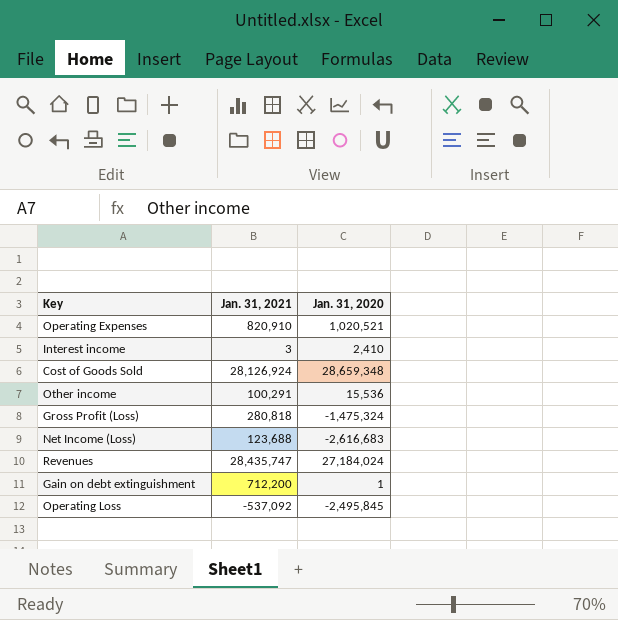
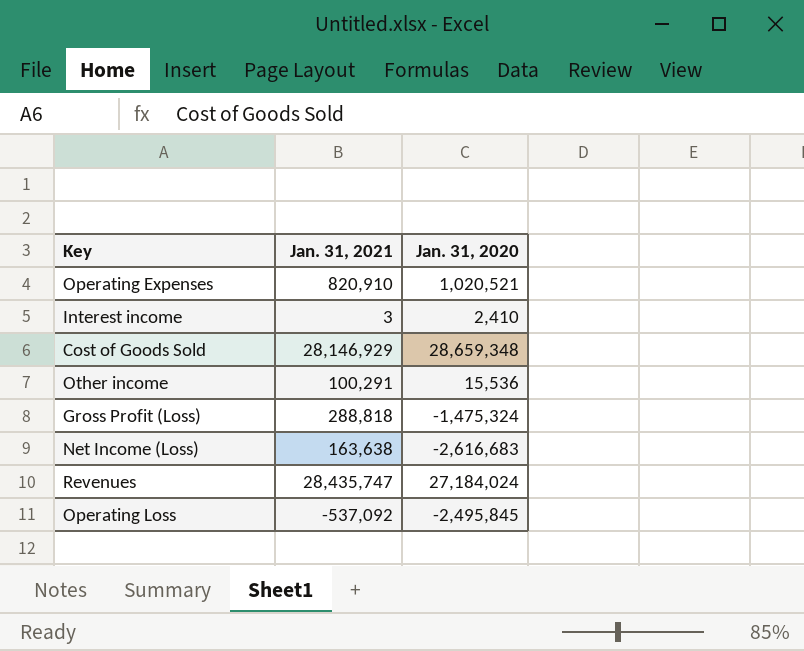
row Gain on debt extinguishment: 712,200 | 1 -> none
Cost of Goods Sold | Jan. 31, 2021: 28,126,924 -> 28,146,929
Gross Profit (Loss) | Jan. 31, 2021: 280,818 -> 288,818
Net Income (Loss) | Jan. 31, 2021: 123,688 -> 163,638

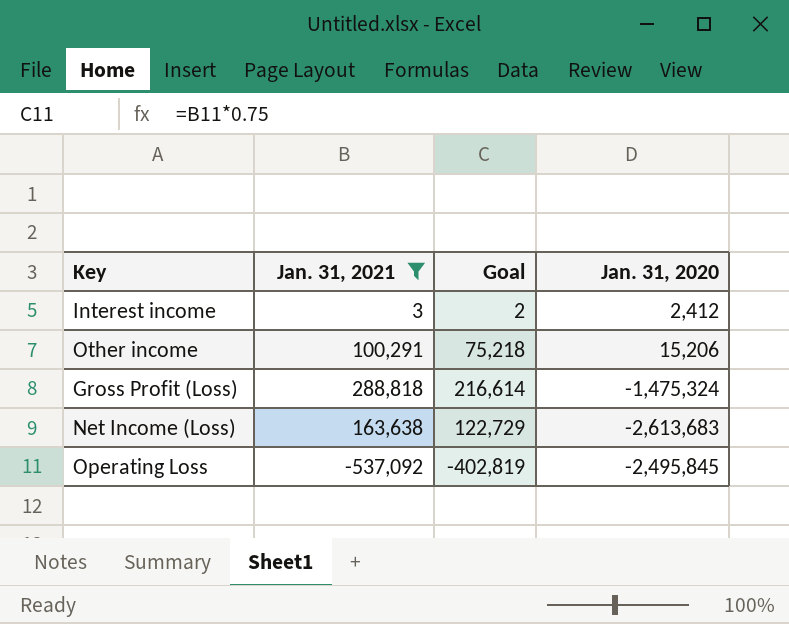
filter: none -> Jan. 31, 2021 <= 288,818
column Goal | formula: none -> [Jan. 31, 2021] * 0.75
Interest income | Jan. 31, 2020: 2,410 -> 2,412
Other income | Jan. 31, 2020: 15,536 -> 15,206
Net Income (Loss) | Jan. 31, 2020: -2,616,683 -> -2,613,683

